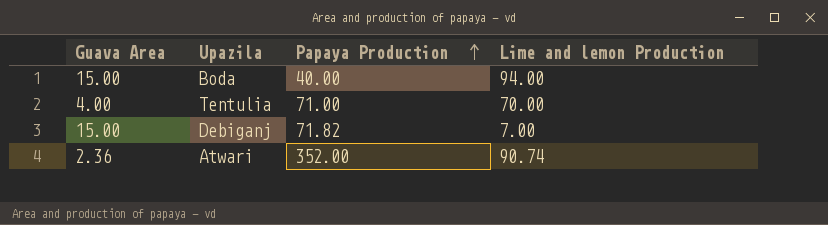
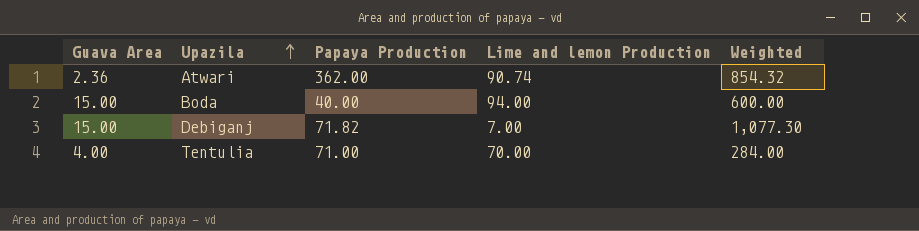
row order: Papaya Production ascending -> Upazila ascending
column Weighted | formula: none -> [Guava Area] * [Papaya Production]
Atwari | Papaya Production: 352.00 -> 362.00

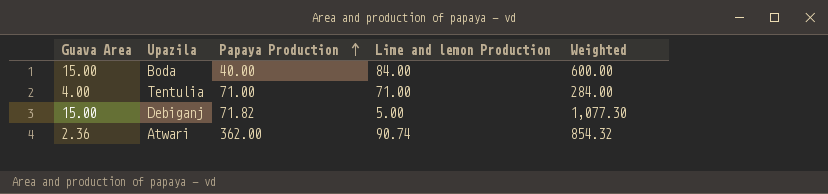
row order: Upazila ascending -> Papaya Production ascending
Boda | Lime and lemon Production: 94.00 -> 84.00
Tentulia | Lime and lemon Production: 70.00 -> 71.00
Debiganj | Lime and lemon Production: 7.00 -> 5.00

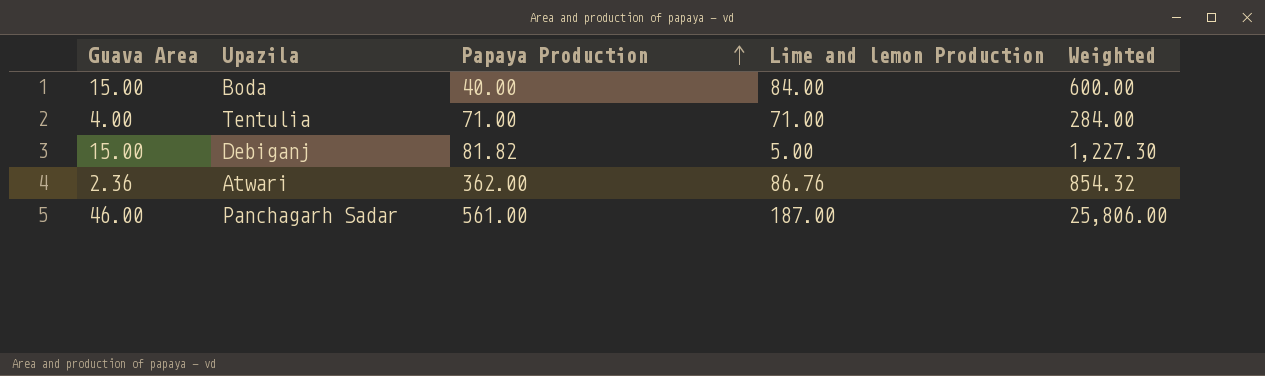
Debiganj | Papaya Production: 71.82 -> 81.82
Debiganj | Weighted: 1,077.30 -> 1,227.30
Atwari | Lime and lemon Production: 90.74 -> 86.76
row Panchagarh Sadar: none -> 46.00 | 561.00 | 187.00 | 25,806.00

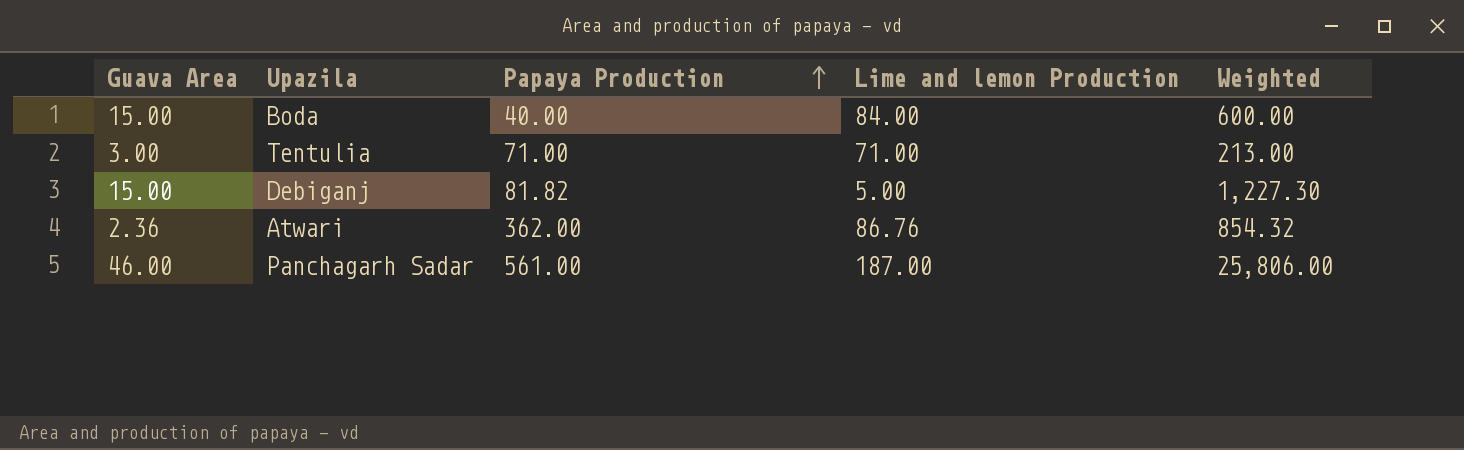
Tentulia | Guava Area: 4.00 -> 3.00
Tentulia | Weighted: 284.00 -> 213.00

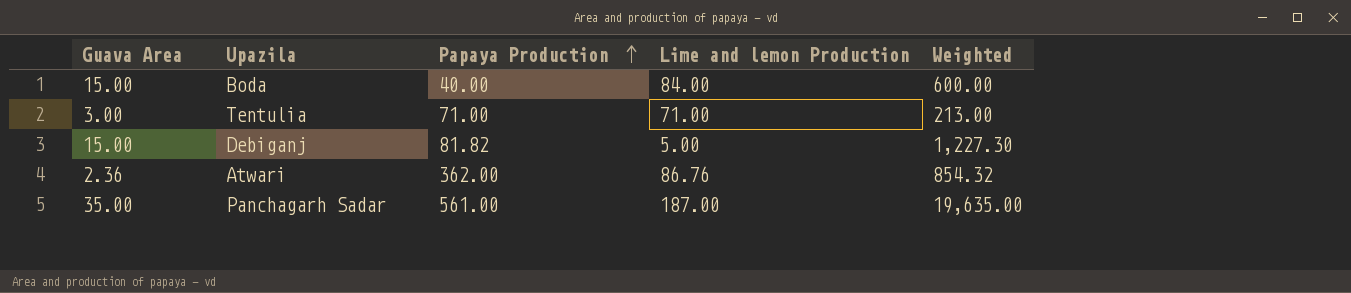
Panchagarh Sadar | Guava Area: 46.00 -> 35.00
Panchagarh Sadar | Weighted: 25,806.00 -> 19,635.00

